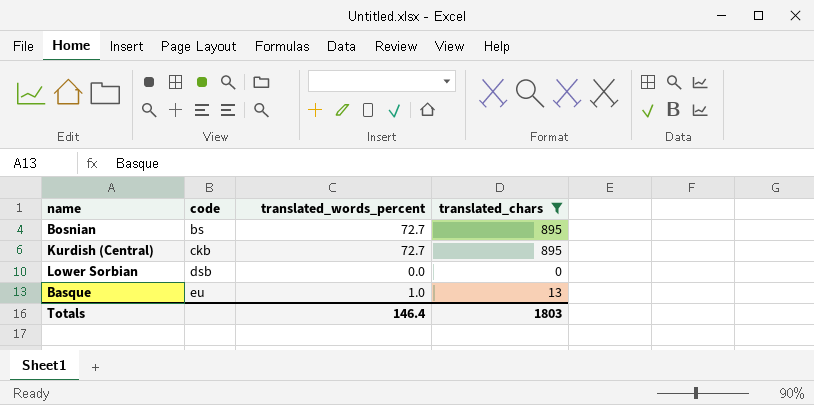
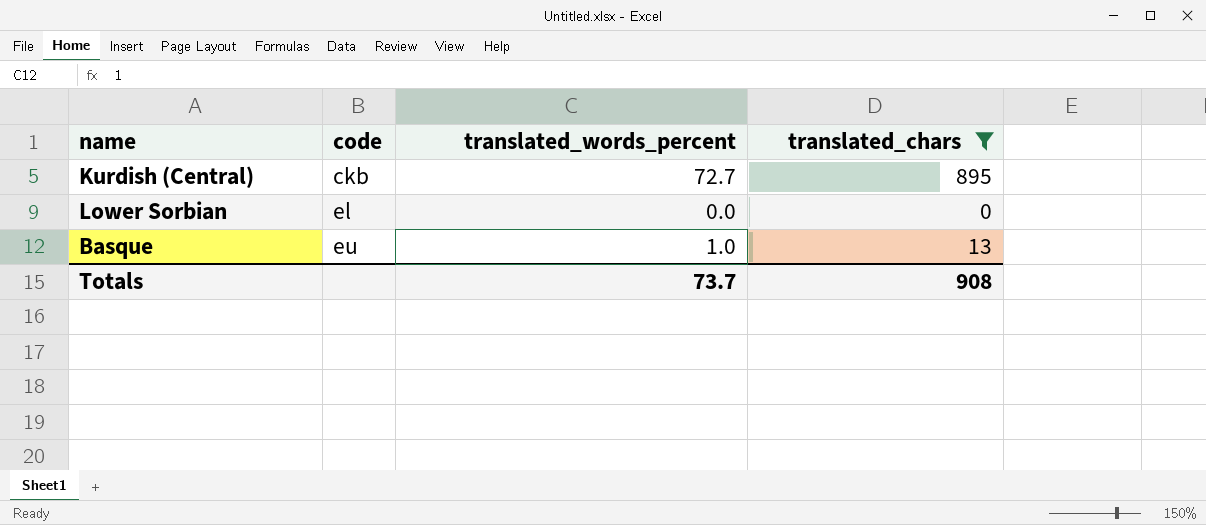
row Bosnian: bs | 72.7 | 895 -> none
Lower Sorbian | code: dsb -> el
Totals | translated_words_percent: 146.4 -> 73.7
Totals | translated_chars: 1803 -> 908

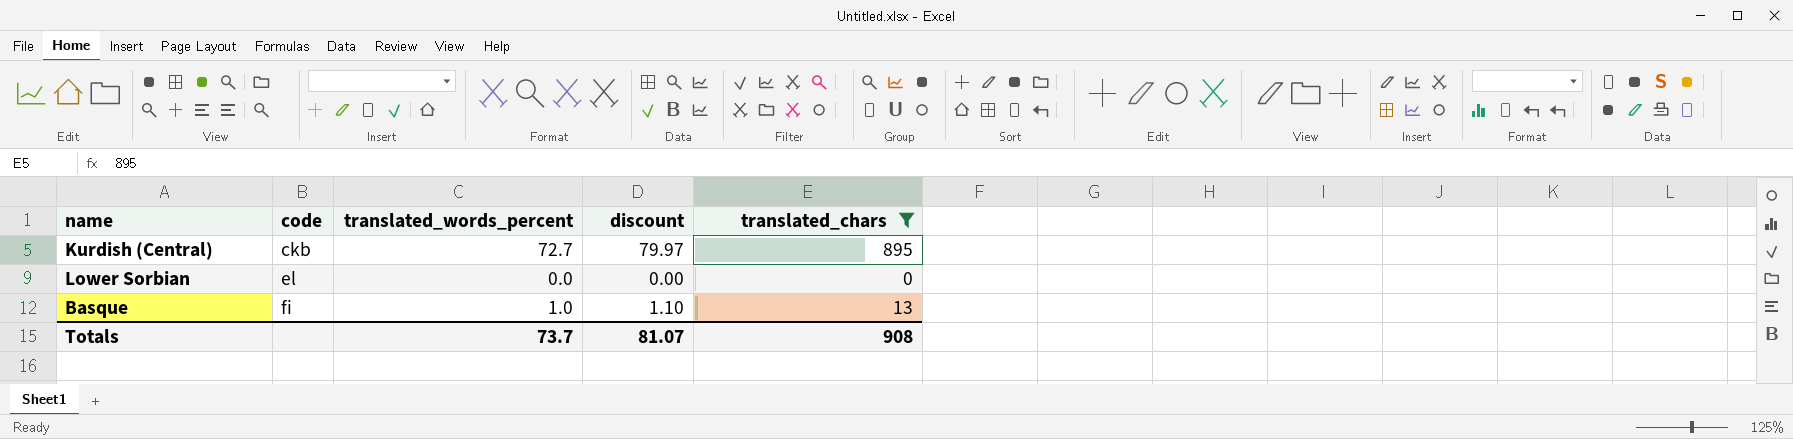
column discount | formula: none -> [translated_words_percent] * 1.1
Basque | code: eu -> fi

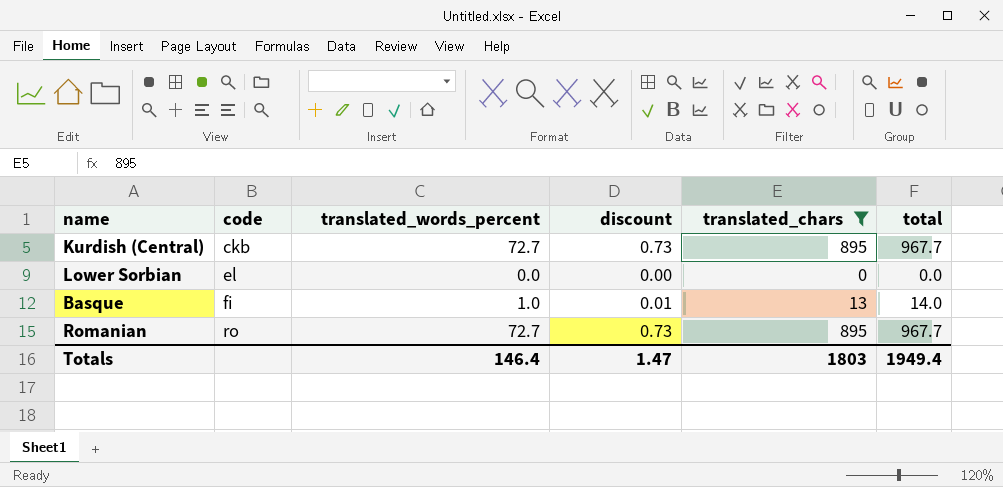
column discount | formula: [translated_words_percent] * 1.1 -> [translated_words_percent] * 0.01
column total | formula: none -> [translated_words_percent] + [translated_chars]
row Romanian: none -> ro | 72.7 | 0.73 | 895 | 967.7
Totals | translated_words_percent: 73.7 -> 146.4
Totals | discount: 81.07 -> 1.47
Totals | translated_chars: 908 -> 1803

